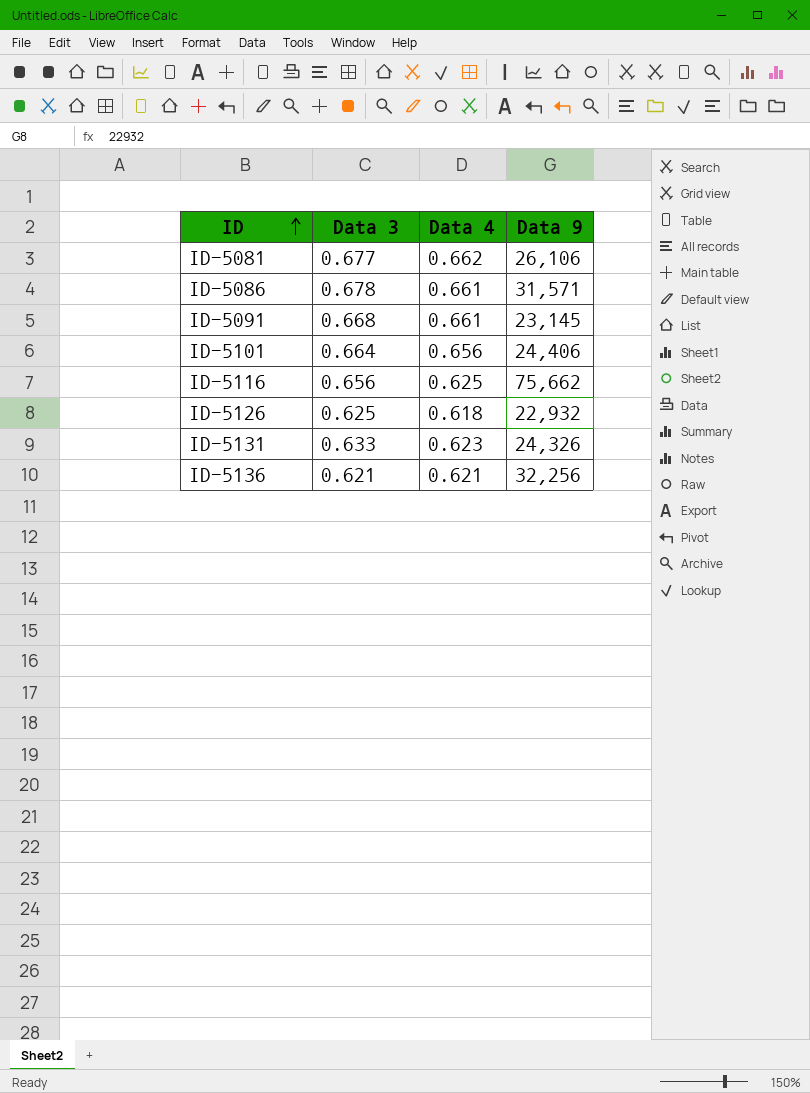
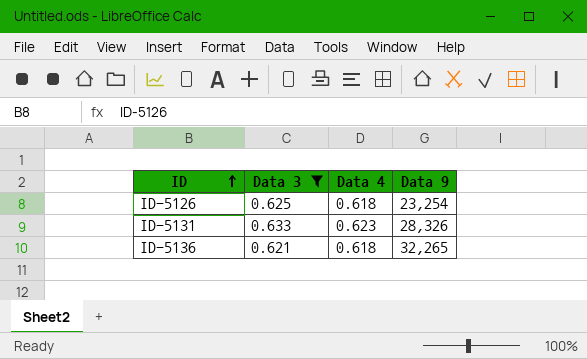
filter: none -> Data 3 <= 0.633
ID-5126 | Data 9: 22,932 -> 23,254
ID-5131 | Data 9: 24,326 -> 28,326
ID-5136 | Data 4: 0.621 -> 0.618
ID-5136 | Data 9: 32,256 -> 32,265

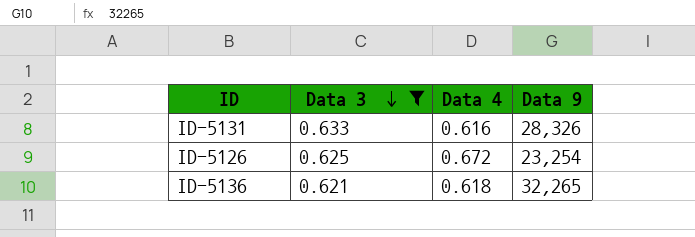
row order: ID ascending -> Data 3 descending
ID-5131 | Data 4: 0.623 -> 0.616
ID-5126 | Data 4: 0.618 -> 0.672

